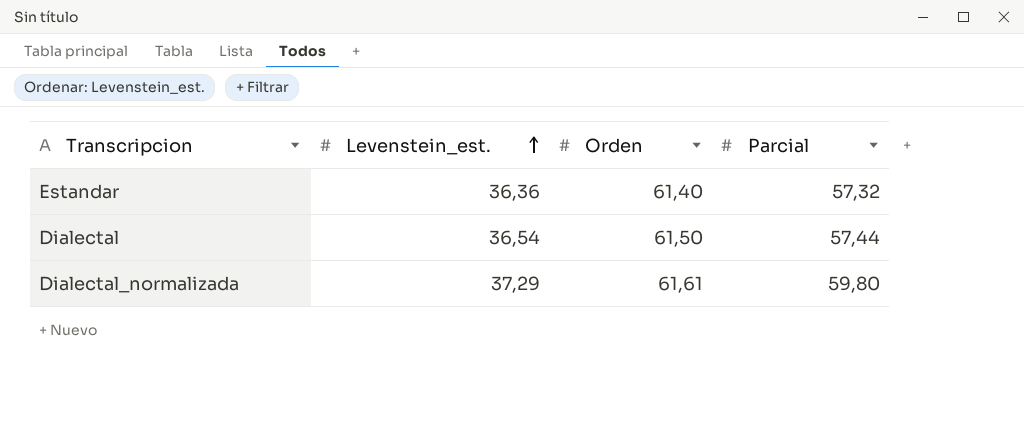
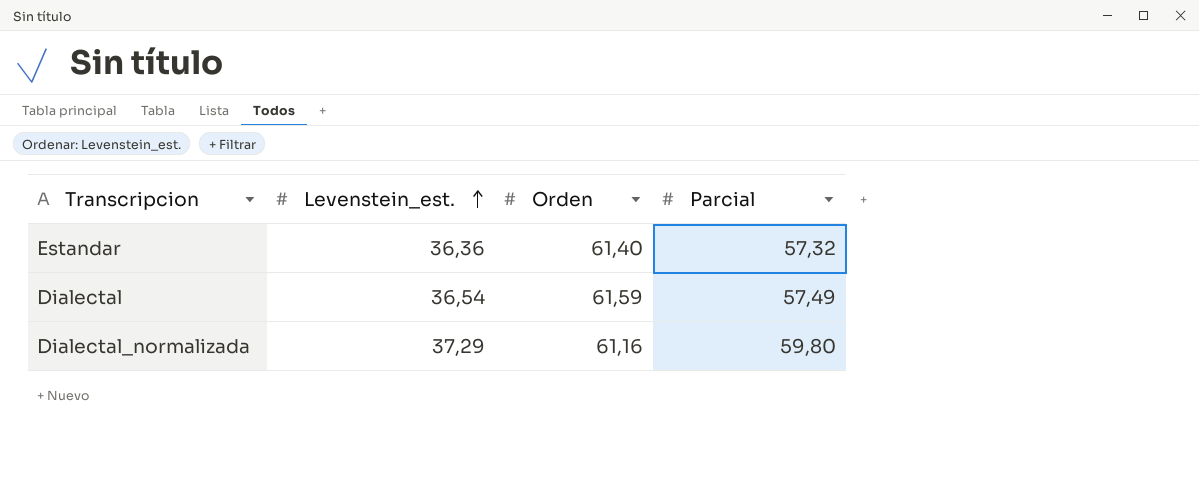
Dialectal | Orden: 61,50 -> 61,59
Dialectal | Parcial: 57,44 -> 57,49
Dialectal_normalizada | Orden: 61,61 -> 61,16

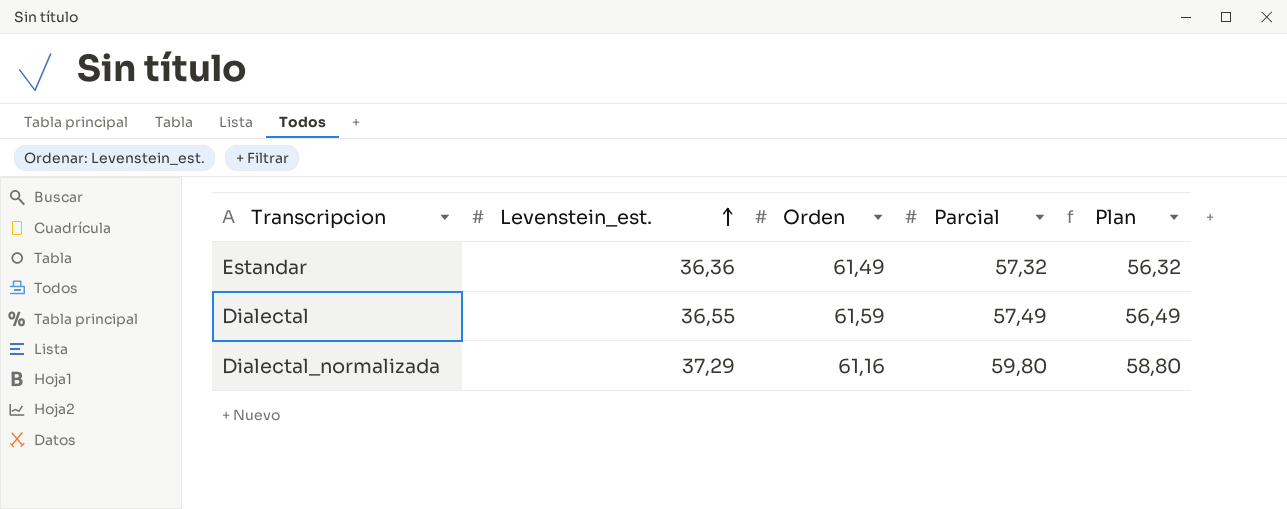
column Plan | formula: none -> [Parcial] - 1
Estandar | Orden: 61,40 -> 61,49
Dialectal | Levenstein_est.: 36,54 -> 36,55

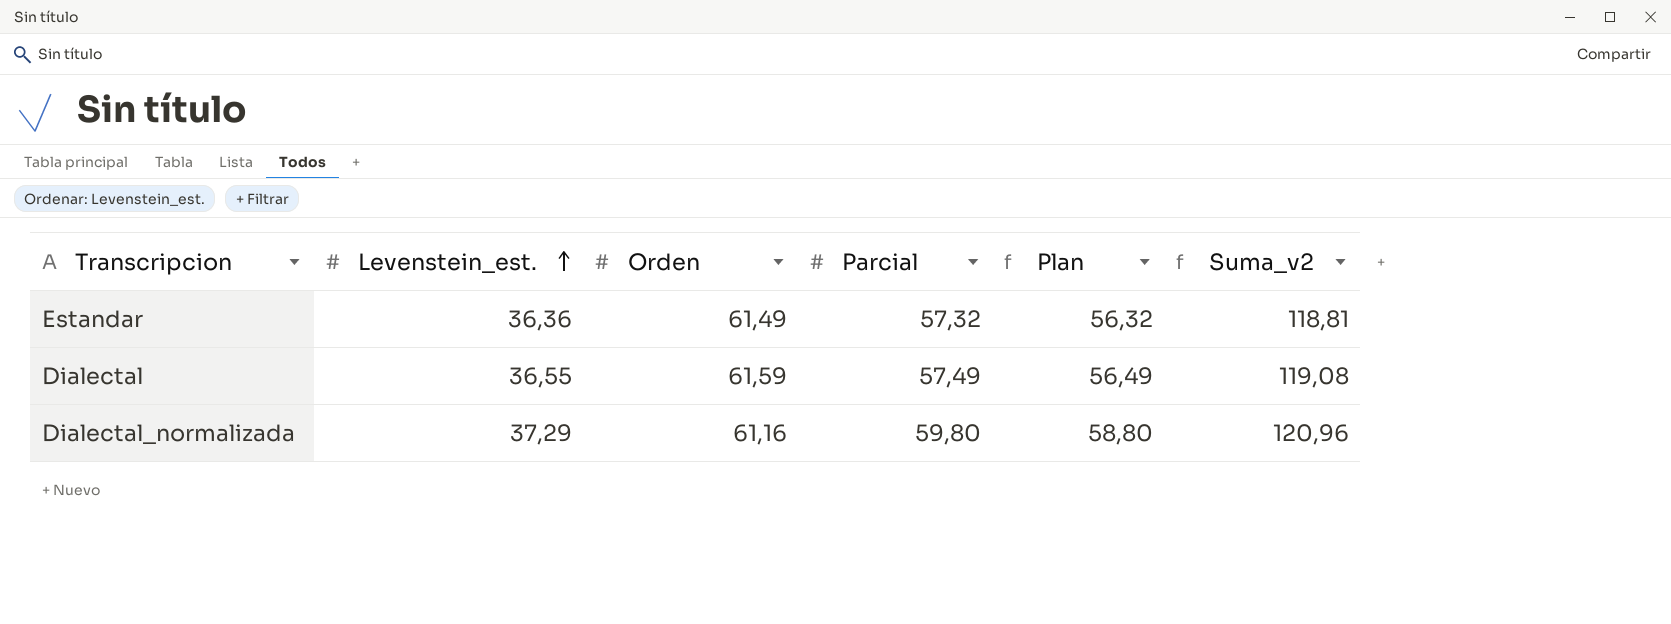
column Suma_v2 | formula: none -> [Orden] + [Parcial]

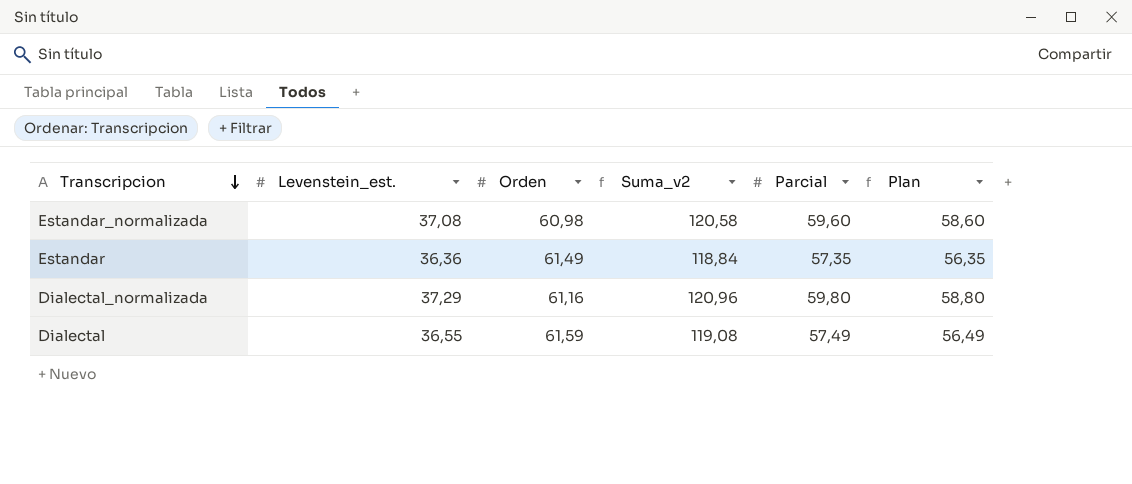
row order: Levenstein_est. ascending -> Transcripcion descending
column Suma_v2 | position: 6 -> 4
row Estandar_normalizada: none -> 37,08 | 60,98 | 120,58 | 59,60 | 58,60
Estandar | Suma_v2: 118,81 -> 118,84
Estandar | Parcial: 57,32 -> 57,35
Estandar | Plan: 56,32 -> 56,35

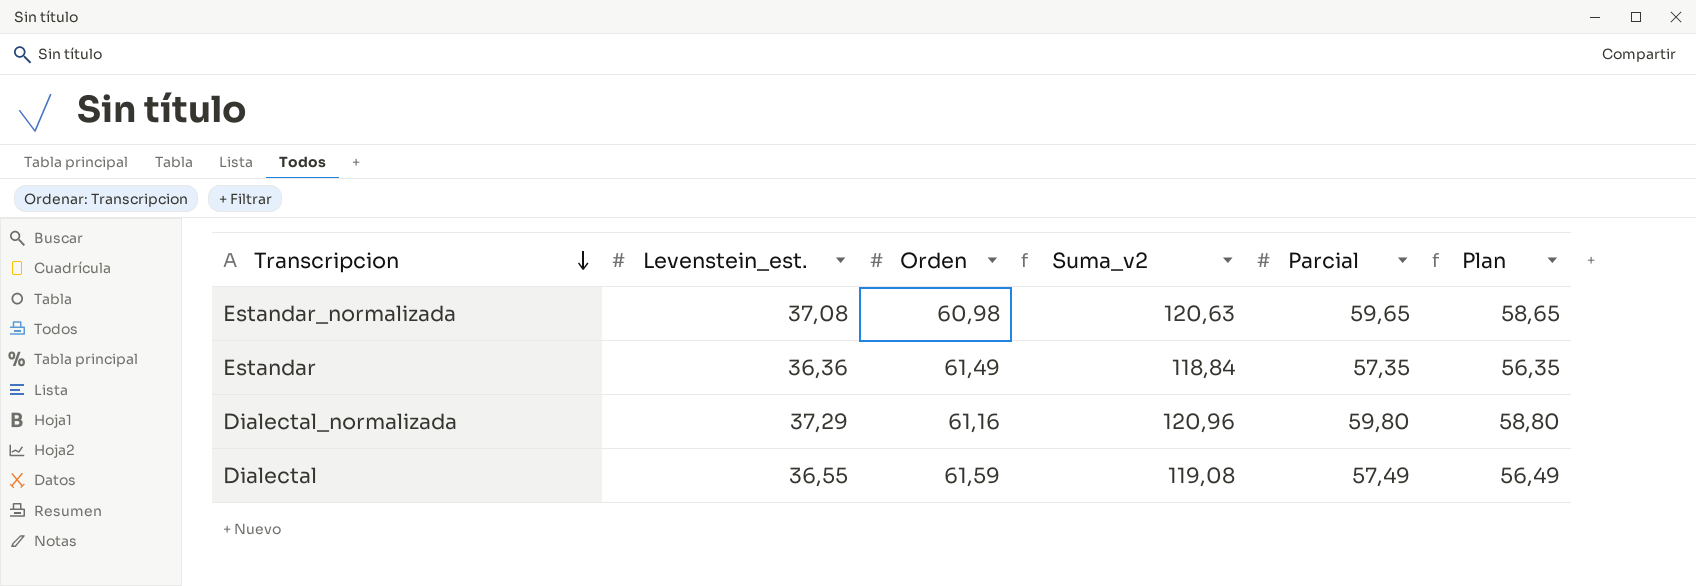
Estandar_normalizada | Suma_v2: 120,58 -> 120,63
Estandar_normalizada | Parcial: 59,60 -> 59,65
Estandar_normalizada | Plan: 58,60 -> 58,65

